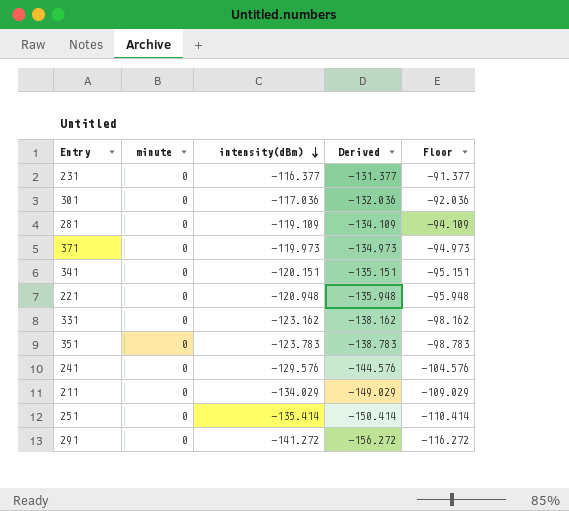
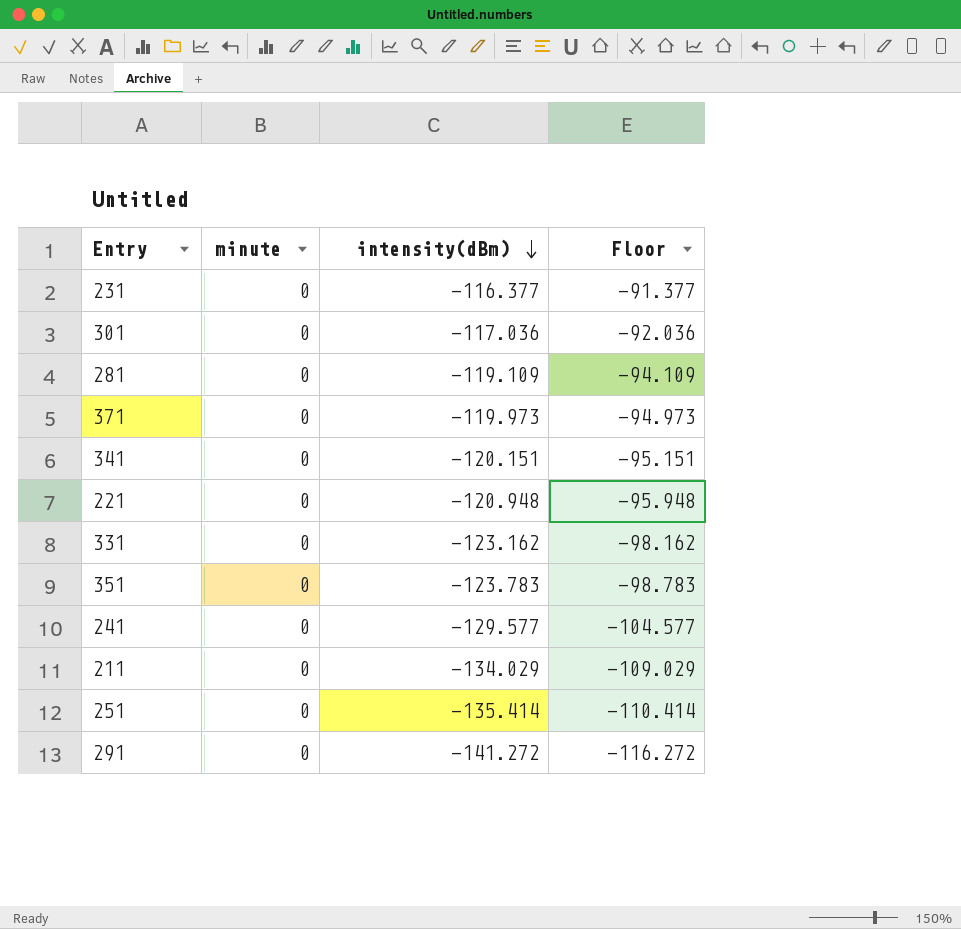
column Derived | formula: [intensity(dBm)] - 15 -> none
241 | intensity(dBm): -129.576 -> -129.577
241 | Floor: -104.576 -> -104.577

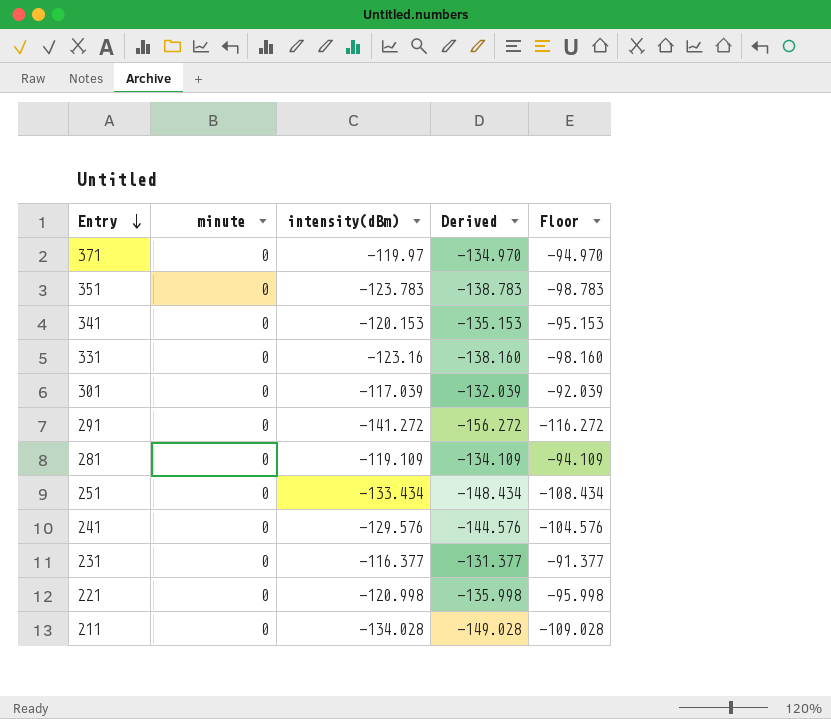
row order: intensity(dBm) descending -> Entry descending
column Derived | formula: none -> [intensity(dBm)] - 15
371 | intensity(dBm): -119.973 -> -119.97
371 | Floor: -94.973 -> -94.970
341 | intensity(dBm): -120.151 -> -120.153
341 | Floor: -95.151 -> -95.153
331 | intensity(dBm): -123.162 -> -123.16
331 | Floor: -98.162 -> -98.160
301 | intensity(dBm): -117.036 -> -117.039
301 | Floor: -92.036 -> -92.039
251 | intensity(dBm): -135.414 -> -133.434
251 | Floor: -110.414 -> -108.434
241 | intensity(dBm): -129.577 -> -129.576
241 | Floor: -104.577 -> -104.576
221 | intensity(dBm): -120.948 -> -120.998
221 | Floor: -95.948 -> -95.998
211 | intensity(dBm): -134.029 -> -134.028
211 | Floor: -109.029 -> -109.028

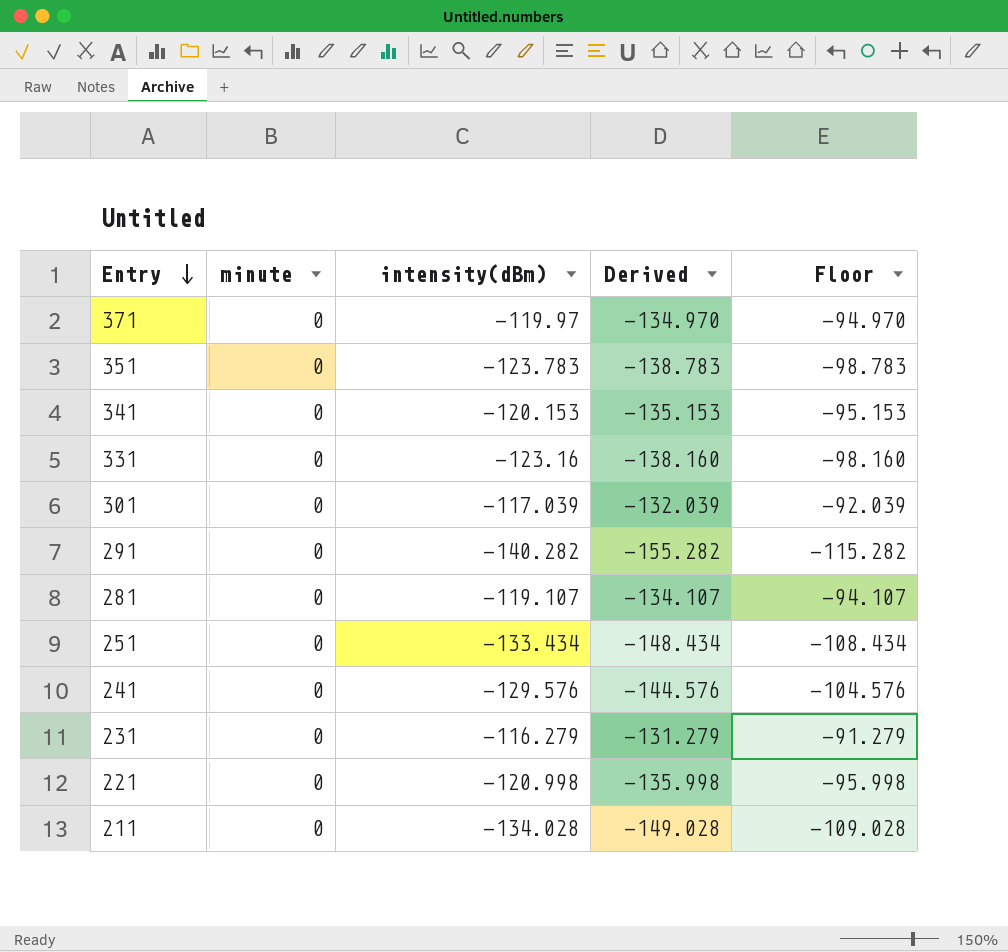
291 | intensity(dBm): -141.272 -> -140.282
291 | Derived: -156.272 -> -155.282
291 | Floor: -116.272 -> -115.282
281 | intensity(dBm): -119.109 -> -119.107
281 | Derived: -134.109 -> -134.107
281 | Floor: -94.109 -> -94.107
231 | intensity(dBm): -116.377 -> -116.279
231 | Derived: -131.377 -> -131.279
231 | Floor: -91.377 -> -91.279

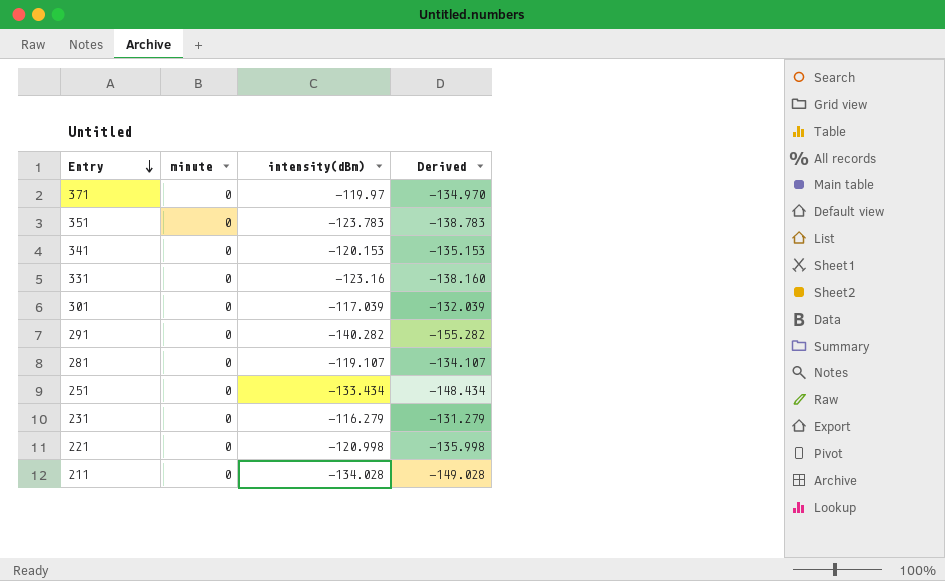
column Floor | formula: [intensity(dBm)] + 25 -> none
row 241: 0 | -129.576 | -144.576 | -104.576 -> none

